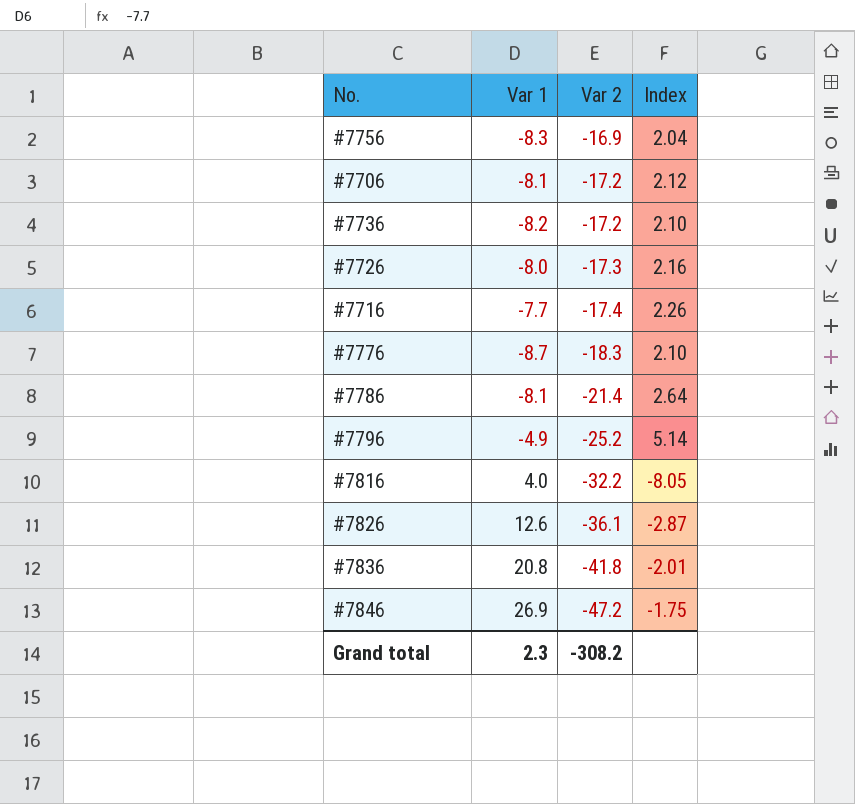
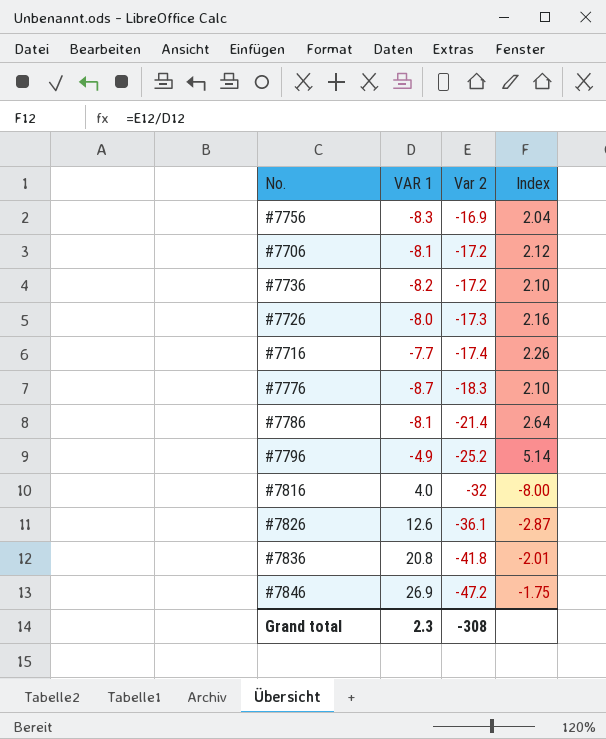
column name: Var 1 -> VAR 1
#7816 | Var 2: -32.2 -> -32
#7816 | Index: -8.05 -> -8.00
Grand total | Var 2: -308.2 -> -308

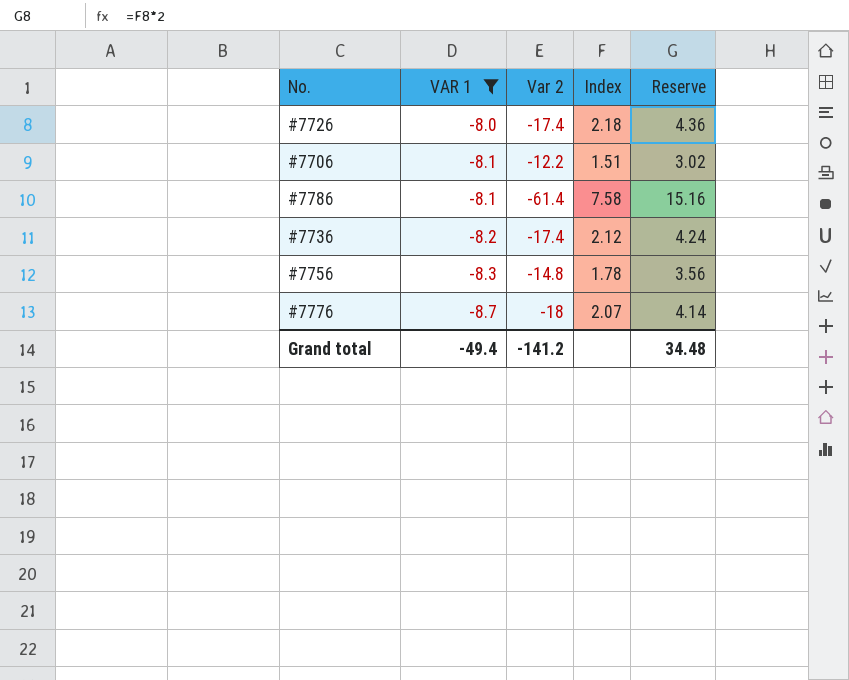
filter: none -> VAR 1 <= -8.0
row order: Var 2 descending -> VAR 1 descending
column Reserve | formula: none -> [Index] * 2
#7726 | Var 2: -17.3 -> -17.4
#7726 | Index: 2.16 -> 2.18
#7706 | Var 2: -17.2 -> -12.2
#7706 | Index: 2.12 -> 1.51
#7786 | Var 2: -21.4 -> -61.4
#7786 | Index: 2.64 -> 7.58
#7736 | Var 2: -17.2 -> -17.4
#7736 | Index: 2.10 -> 2.12
#7756 | Var 2: -16.9 -> -14.8
#7756 | Index: 2.04 -> 1.78
#7776 | Var 2: -18.3 -> -18
#7776 | Index: 2.10 -> 2.07
Grand total | VAR 1: 2.3 -> -49.4
Grand total | Var 2: -308 -> -141.2

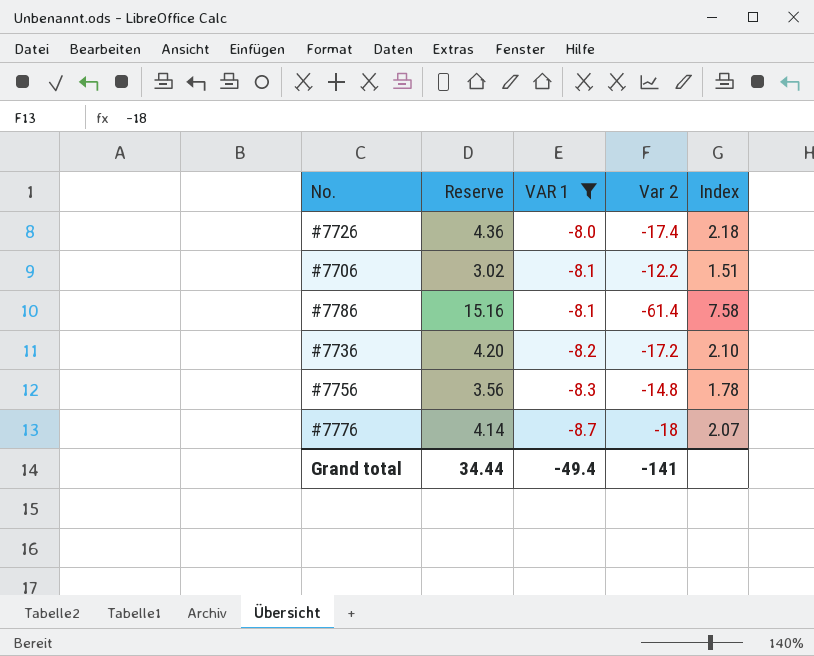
column Reserve | position: 5 -> 2
#7736 | Reserve: 4.24 -> 4.20
#7736 | Var 2: -17.4 -> -17.2
#7736 | Index: 2.12 -> 2.10
Grand total | Reserve: 34.48 -> 34.44
Grand total | Var 2: -141.2 -> -141

